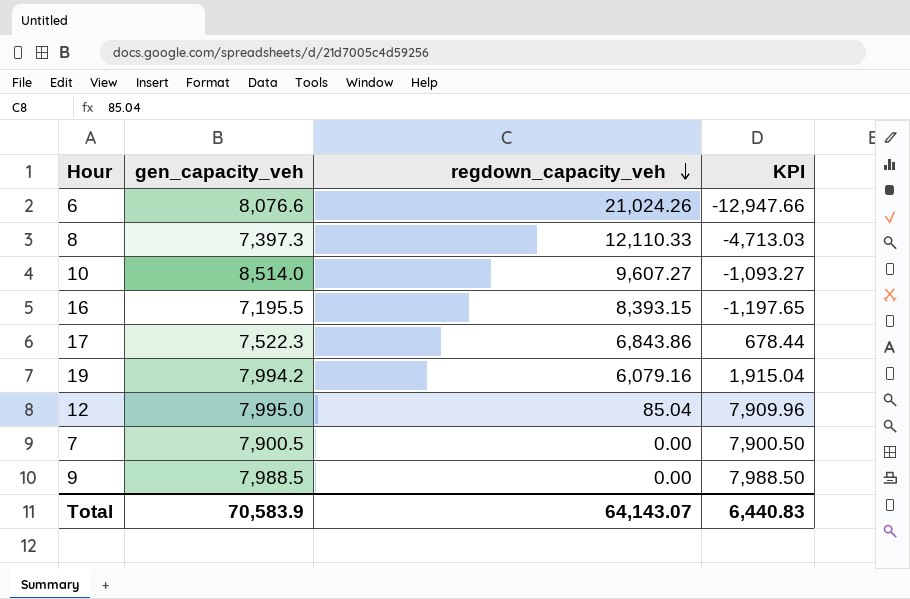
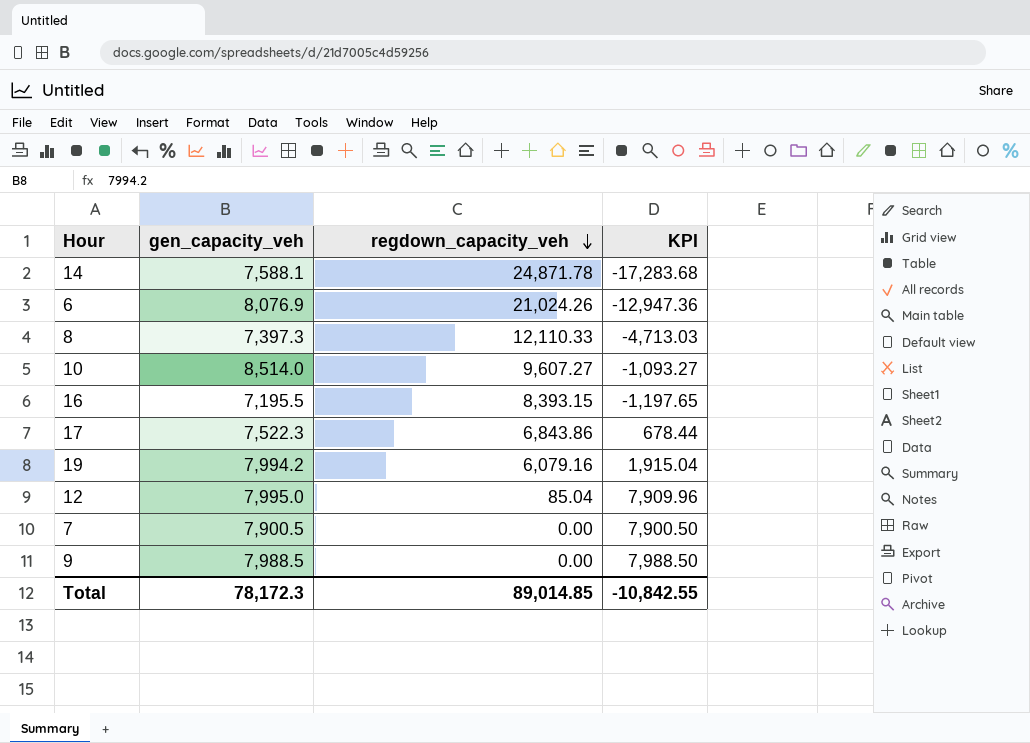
row 14: none -> 7,588.1 | 24,871.78 | -17,283.68
6 | gen_capacity_veh: 8,076.6 -> 8,076.9
6 | KPI: -12,947.66 -> -12,947.36
Total | gen_capacity_veh: 70,583.9 -> 78,172.3
Total | regdown_capacity_veh: 64,143.07 -> 89,014.85
Total | KPI: 6,440.83 -> -10,842.55

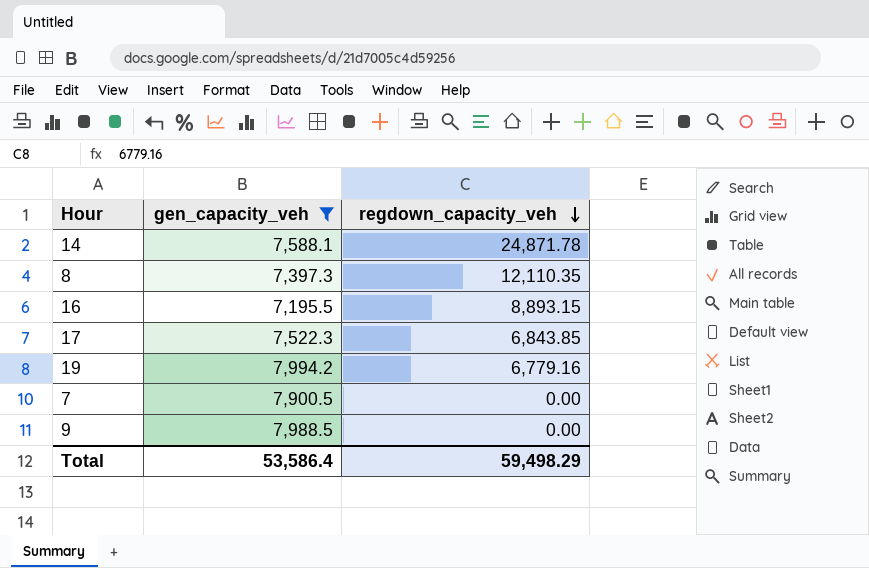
filter: none -> gen_capacity_veh <= 7,994.2
column KPI | formula: [gen_capacity_veh] - [regdown_capacity_veh] -> none
8 | regdown_capacity_veh: 12,110.33 -> 12,110.35
16 | regdown_capacity_veh: 8,393.15 -> 8,893.15
17 | regdown_capacity_veh: 6,843.86 -> 6,843.85
19 | regdown_capacity_veh: 6,079.16 -> 6,779.16
Total | gen_capacity_veh: 78,172.3 -> 53,586.4
Total | regdown_capacity_veh: 89,014.85 -> 59,498.29

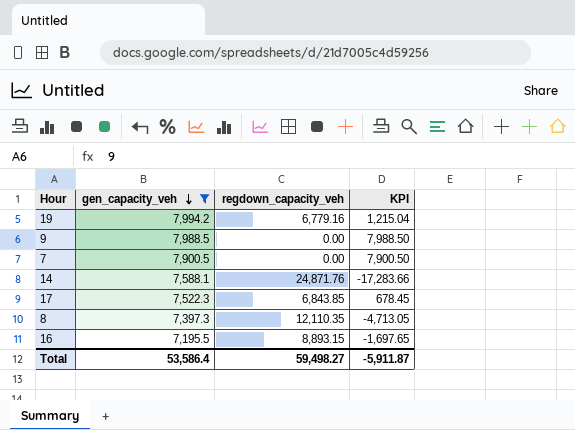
row order: regdown_capacity_veh descending -> gen_capacity_veh descending
column KPI | formula: none -> [gen_capacity_veh] - [regdown_capacity_veh]
14 | regdown_capacity_veh: 24,871.78 -> 24,871.76
Total | regdown_capacity_veh: 59,498.29 -> 59,498.27

